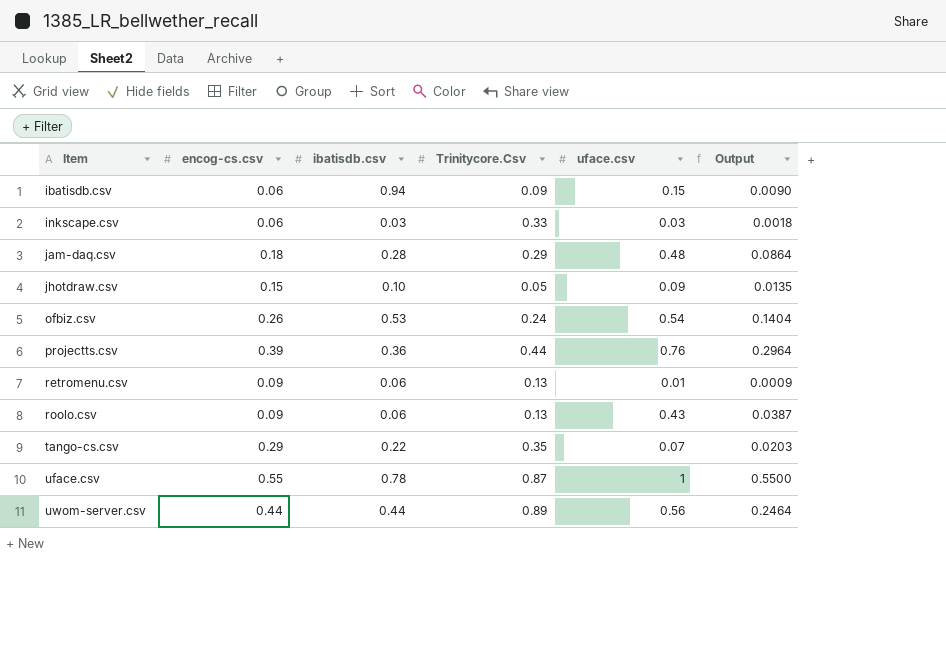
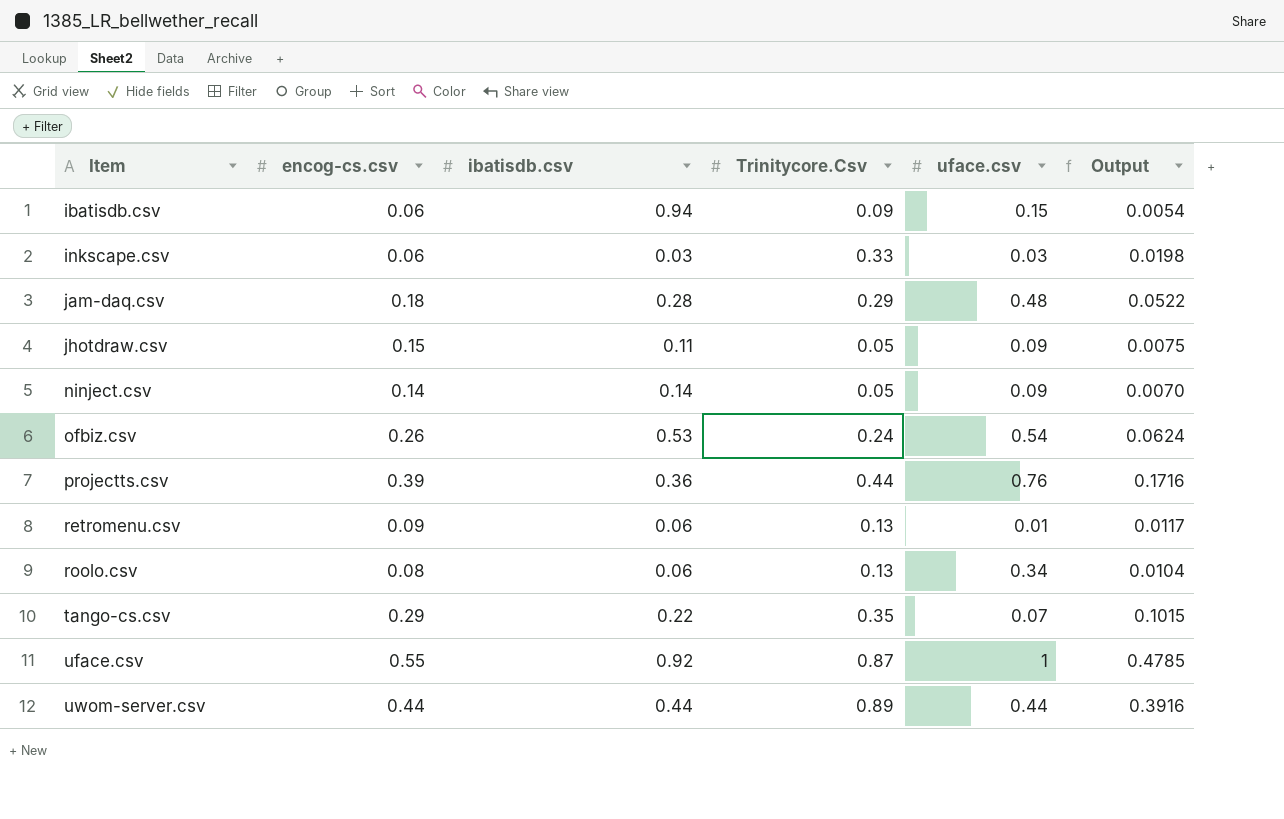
column Output | formula: [encog-cs.csv] * [uface.csv] -> [encog-cs.csv] * [Trinitycore.Csv]
jhotdraw.csv | ibatisdb.csv: 0.10 -> 0.11
row ninject.csv: none -> 0.14 | 0.14 | 0.05 | 0.09 | 0.0070
roolo.csv | encog-cs.csv: 0.09 -> 0.08
roolo.csv | uface.csv: 0.43 -> 0.34
uface.csv | ibatisdb.csv: 0.78 -> 0.92
uwom-server.csv | uface.csv: 0.56 -> 0.44

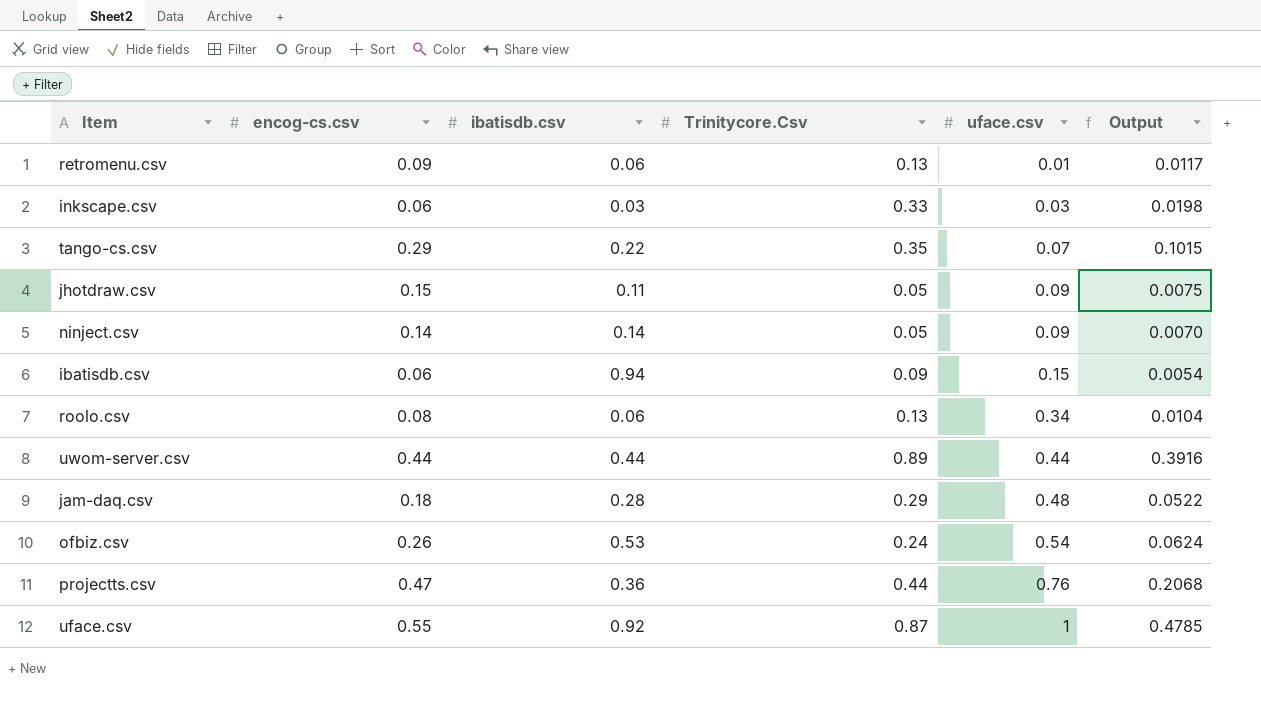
row order: Item ascending -> uface.csv ascending
projectts.csv | encog-cs.csv: 0.39 -> 0.47
projectts.csv | Output: 0.1716 -> 0.2068

